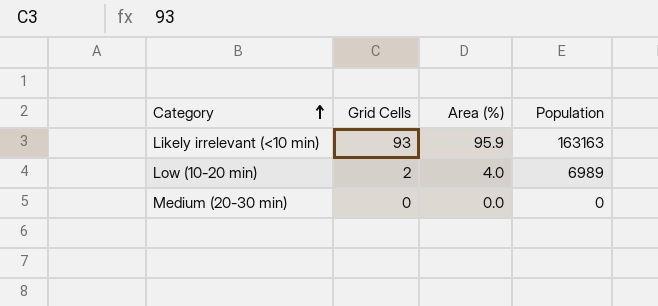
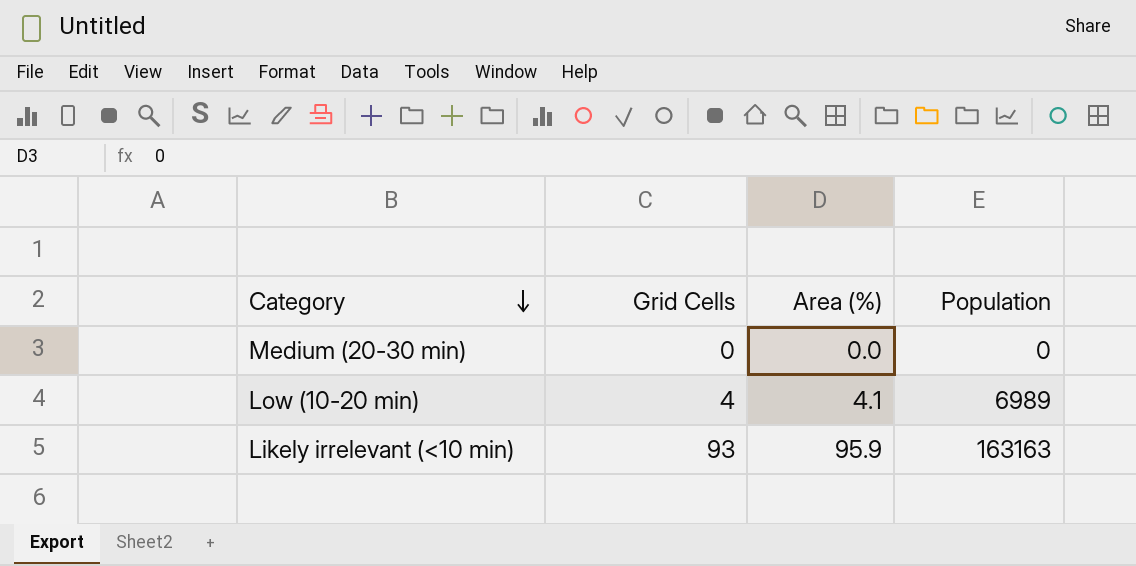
row order: Category ascending -> Category descending
Low (10-20 min) | Grid Cells: 2 -> 4
Low (10-20 min) | Area (%): 4.0 -> 4.1

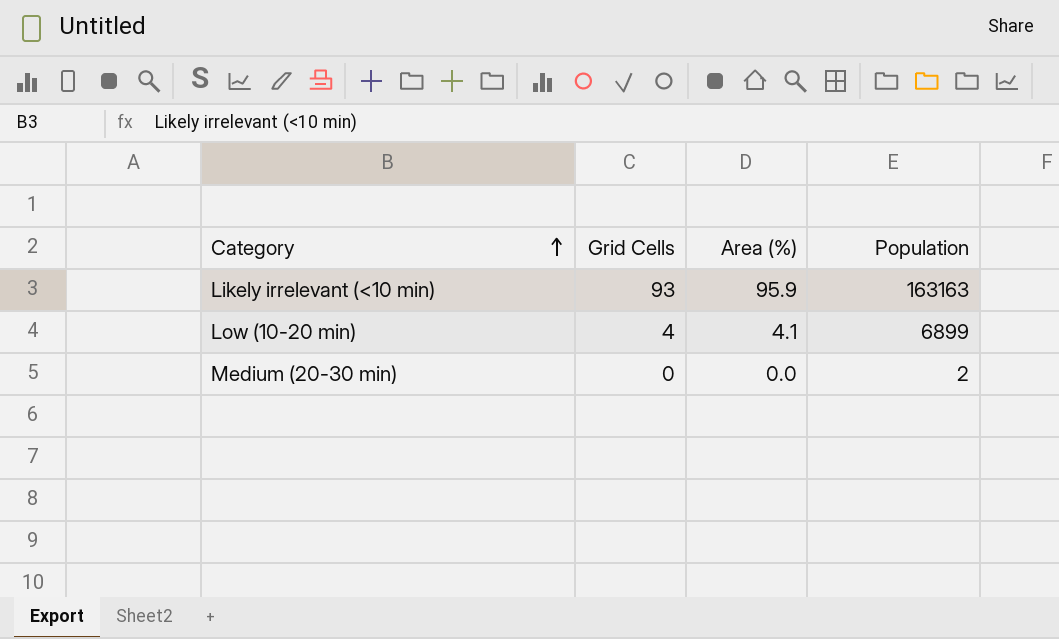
row order: Category descending -> Category ascending
Low (10-20 min) | Population: 6989 -> 6899
Medium (20-30 min) | Population: 0 -> 2

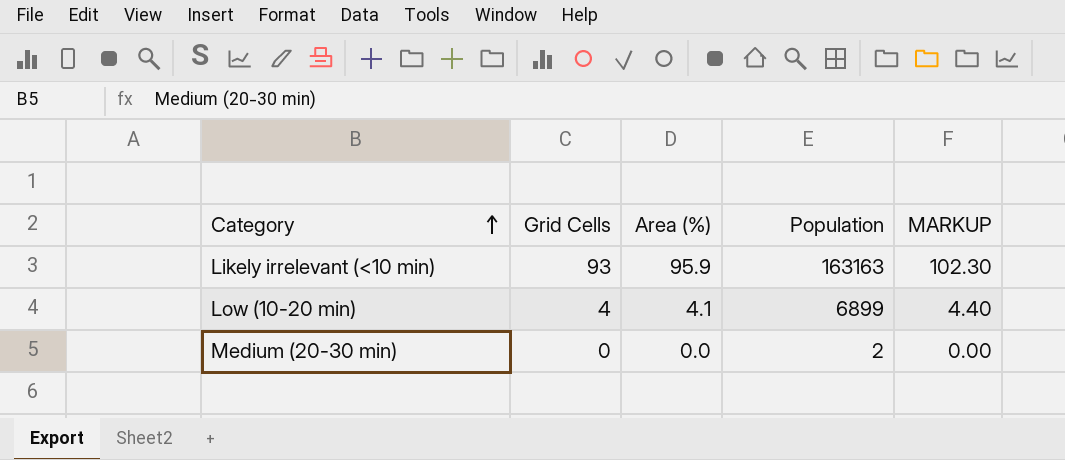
column MARKUP | formula: none -> [Grid Cells] * 1.1

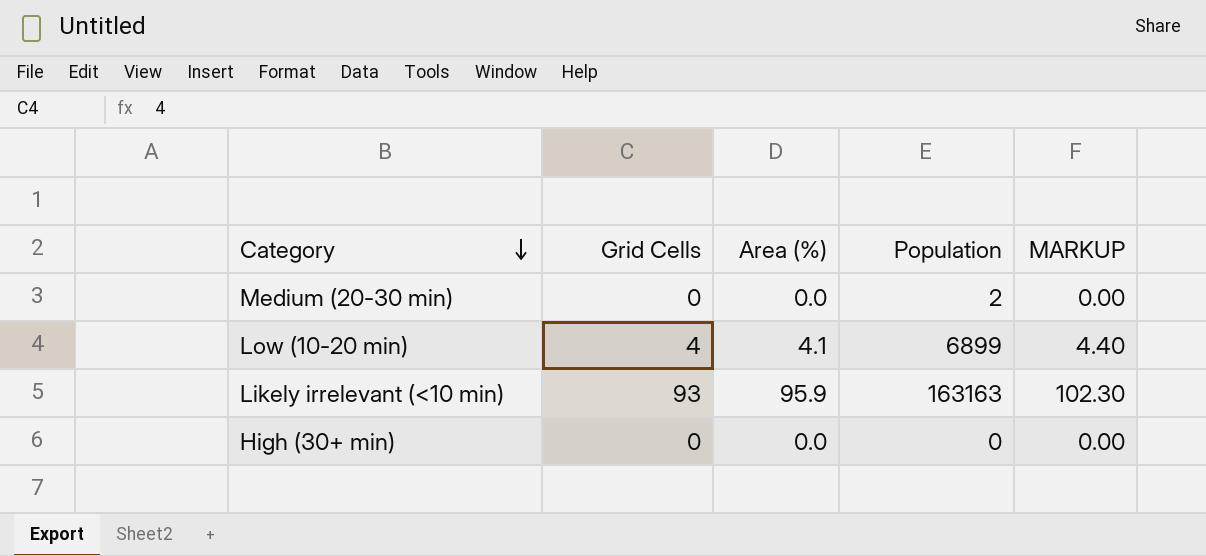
row order: Category ascending -> Category descending
row High (30+ min): none -> 0 | 0.0 | 0 | 0.00

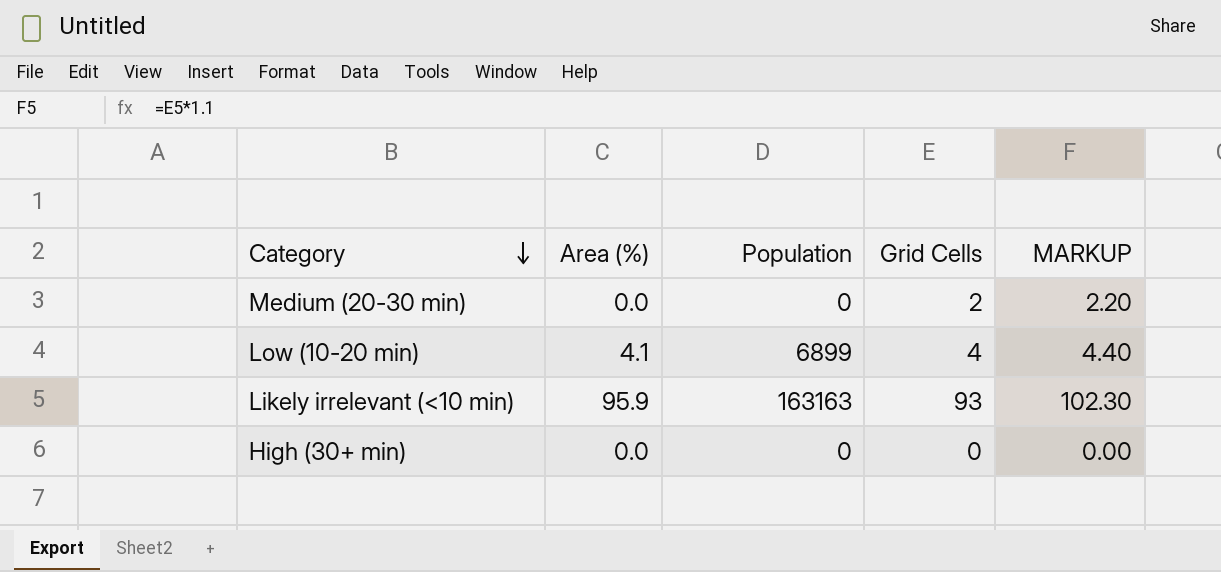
column Grid Cells | position: 2 -> 4
Medium (20-30 min) | Population: 2 -> 0
Medium (20-30 min) | Grid Cells: 0 -> 2
Medium (20-30 min) | MARKUP: 0.00 -> 2.20

